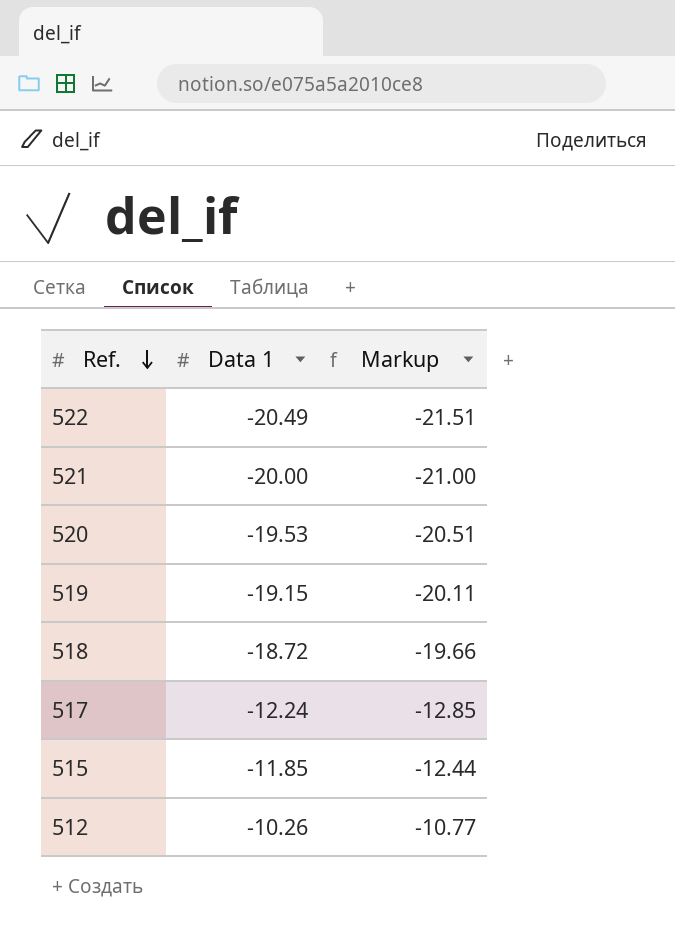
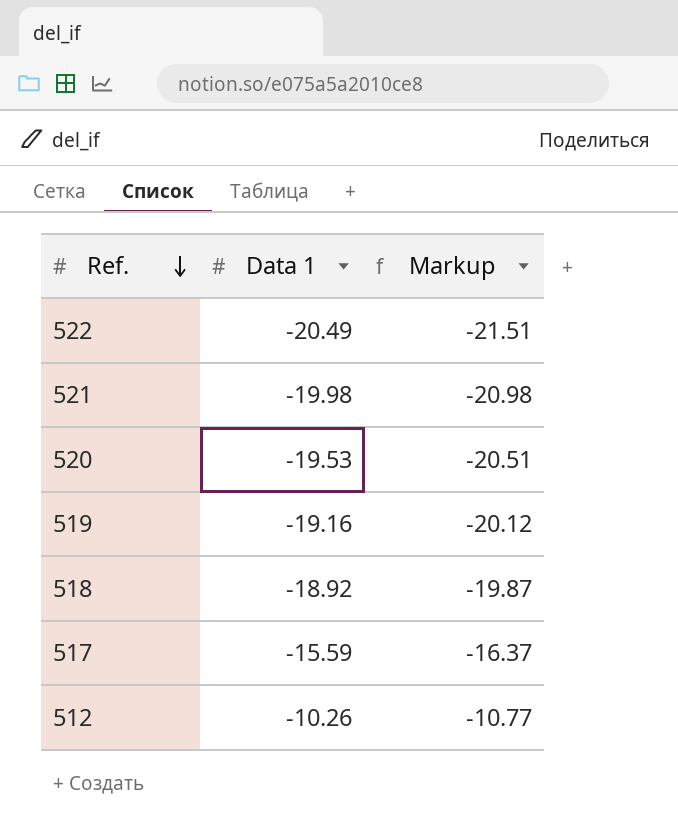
row 515: -11.85 | -12.44 -> none
521 | Data 1: -20.00 -> -19.98
521 | Markup: -21.00 -> -20.98
519 | Data 1: -19.15 -> -19.16
519 | Markup: -20.11 -> -20.12
518 | Data 1: -18.72 -> -18.92
518 | Markup: -19.66 -> -19.87
517 | Data 1: -12.24 -> -15.59
517 | Markup: -12.85 -> -16.37

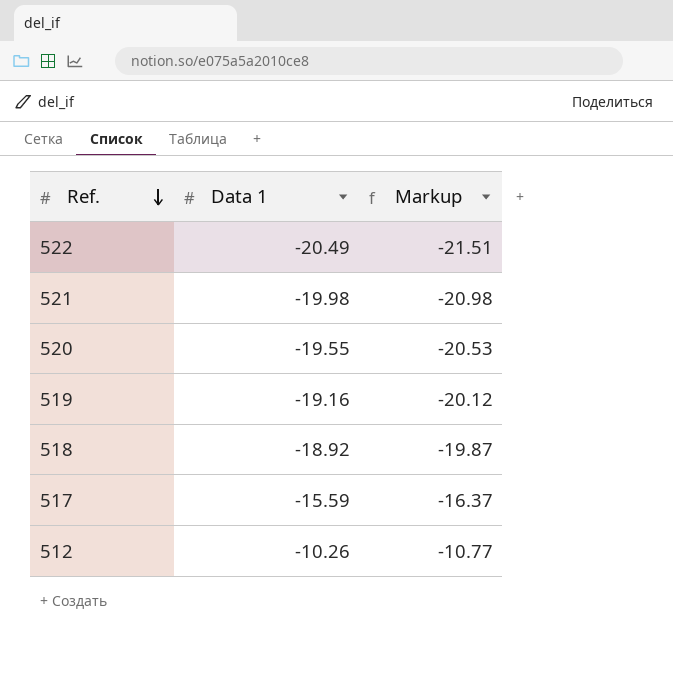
520 | Data 1: -19.53 -> -19.55
520 | Markup: -20.51 -> -20.53

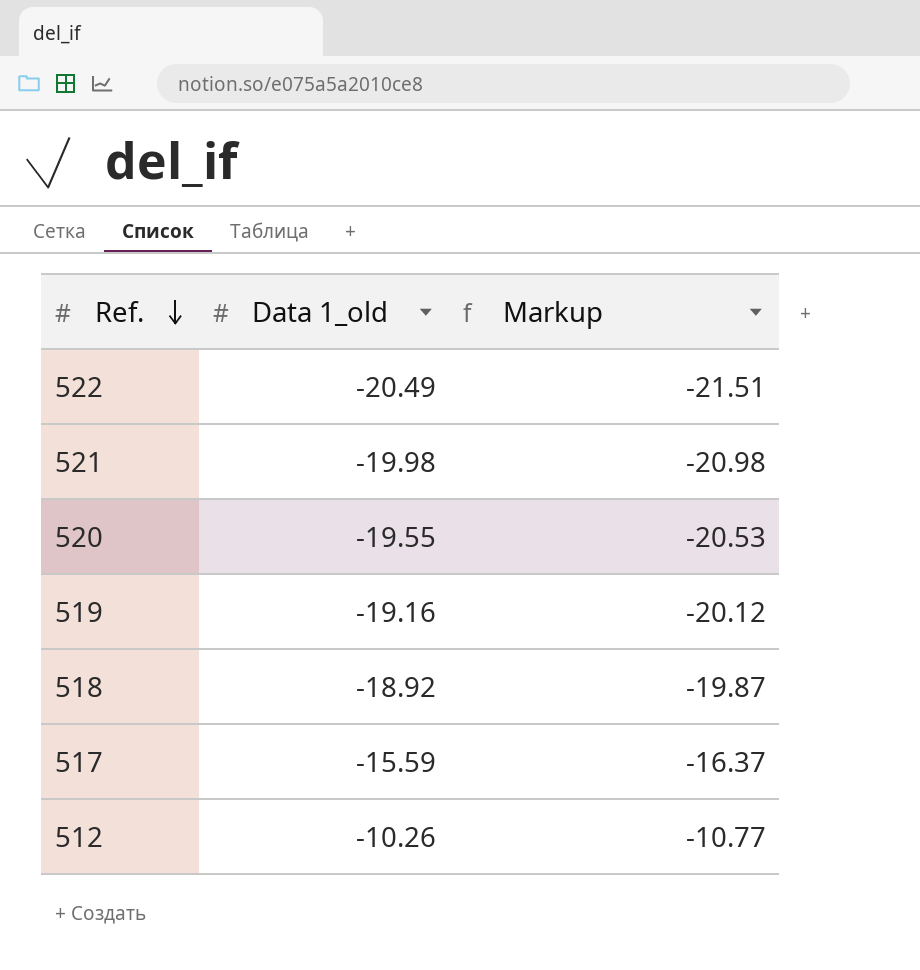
column name: Data 1 -> Data 1_old

